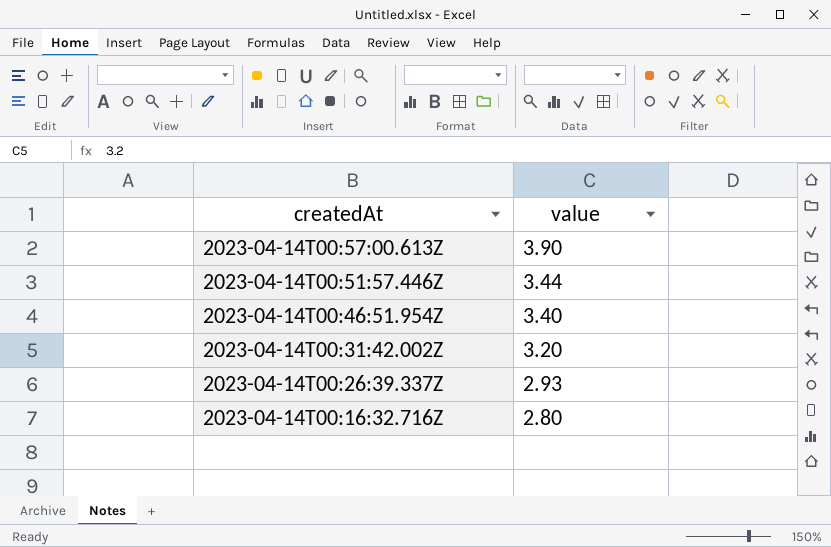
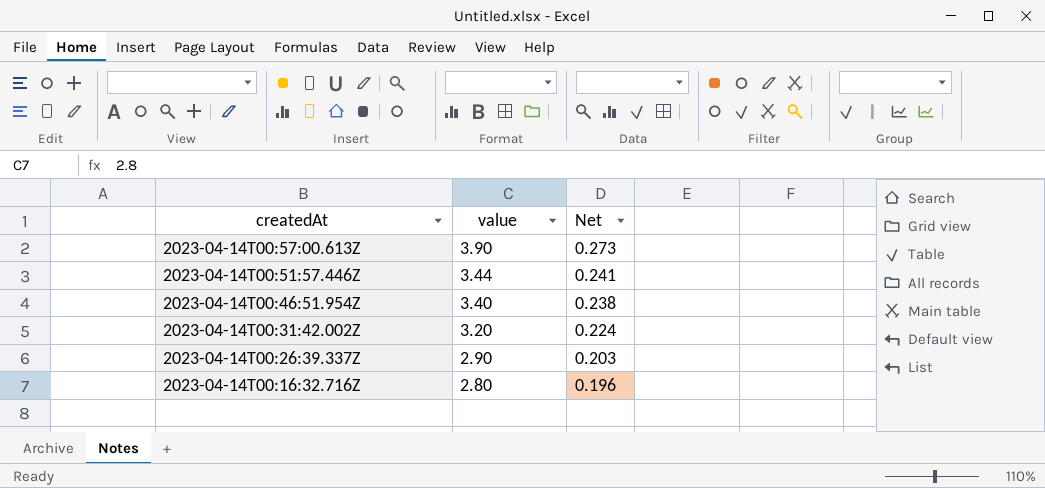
column Net | formula: none -> [value] * 0.07
2023-04-14T00:26:39.337Z | value: 2.93 -> 2.90

